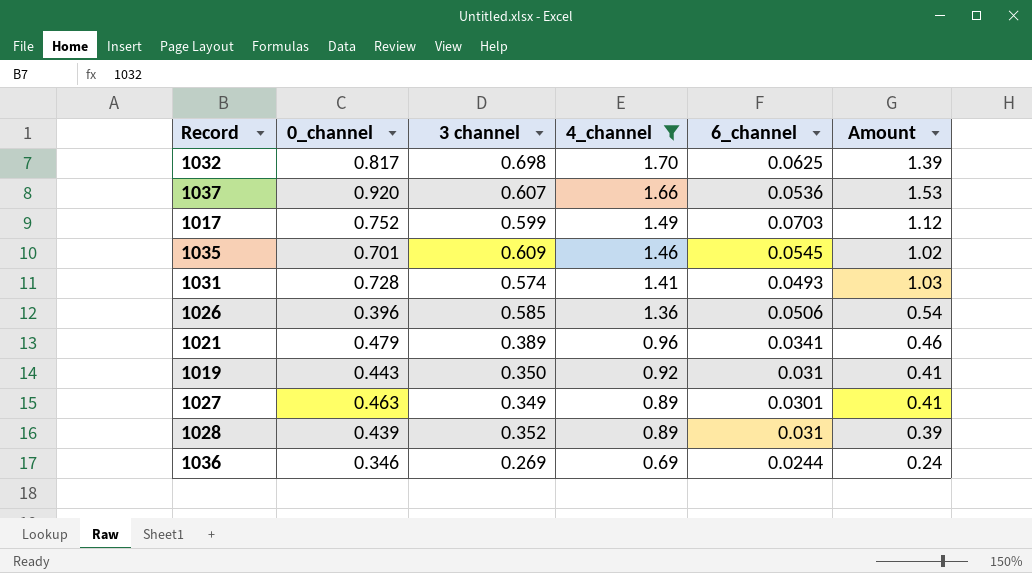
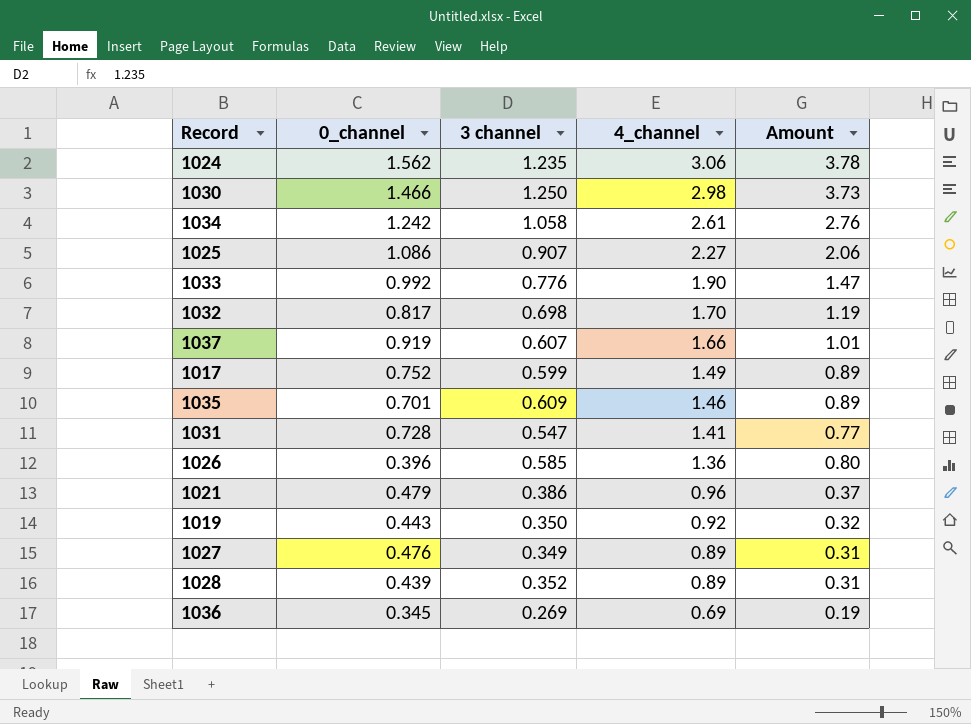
filter: 4_channel <= 1.70 -> none
column 6_channel | position: 5 -> none
column Amount | formula: [0_channel] * [4_channel] -> [3 channel] * [4_channel]
1037 | 0_channel: 0.920 -> 0.919
1031 | 3 channel: 0.574 -> 0.547
1021 | 3 channel: 0.389 -> 0.386
1027 | 0_channel: 0.463 -> 0.476
1036 | 0_channel: 0.346 -> 0.345

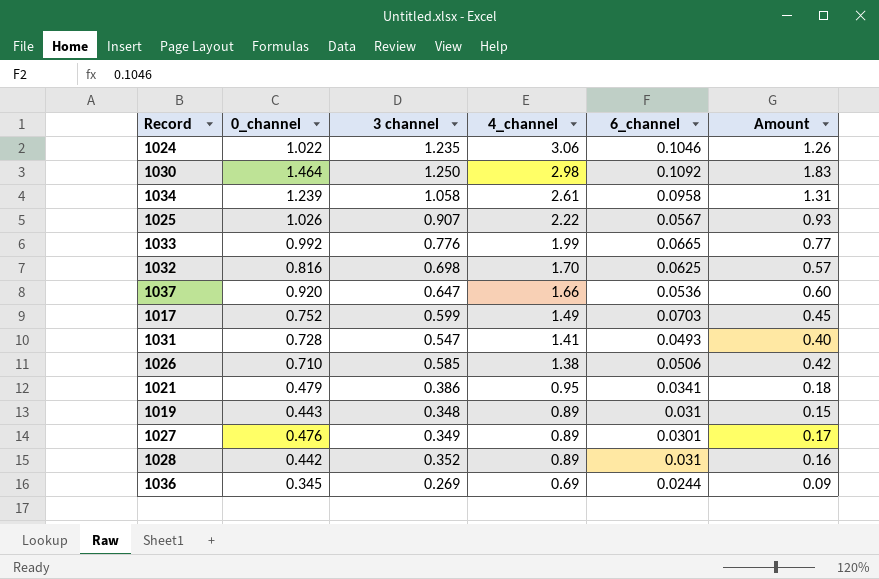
column 6_channel | position: none -> 5
column Amount | formula: [3 channel] * [4_channel] -> [0_channel] * [3 channel]
row 1035: 0.701 | 0.609 | 1.46 | 0.89 -> none
1024 | 0_channel: 1.562 -> 1.022
1030 | 0_channel: 1.466 -> 1.464
1034 | 0_channel: 1.242 -> 1.239
1025 | 0_channel: 1.086 -> 1.026
1025 | 4_channel: 2.27 -> 2.22
1033 | 4_channel: 1.90 -> 1.99
1032 | 0_channel: 0.817 -> 0.816
1037 | 0_channel: 0.919 -> 0.920
1037 | 3 channel: 0.607 -> 0.647
1026 | 0_channel: 0.396 -> 0.710
1026 | 4_channel: 1.36 -> 1.38
1021 | 4_channel: 0.96 -> 0.95
1019 | 3 channel: 0.350 -> 0.348
1019 | 4_channel: 0.92 -> 0.89
1028 | 0_channel: 0.439 -> 0.442

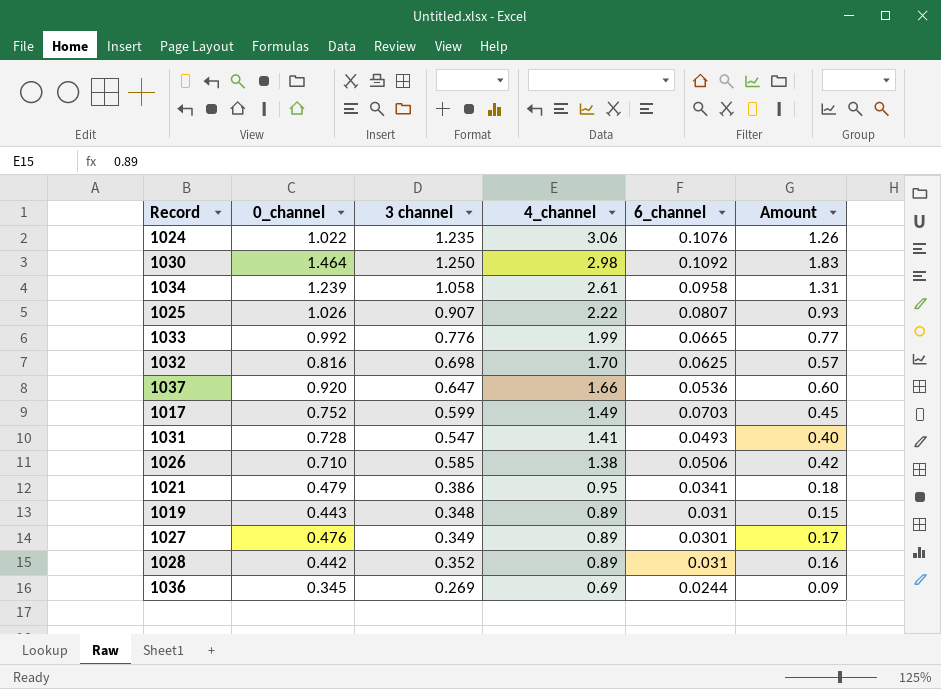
1024 | 6_channel: 0.1046 -> 0.1076
1025 | 6_channel: 0.0567 -> 0.0807

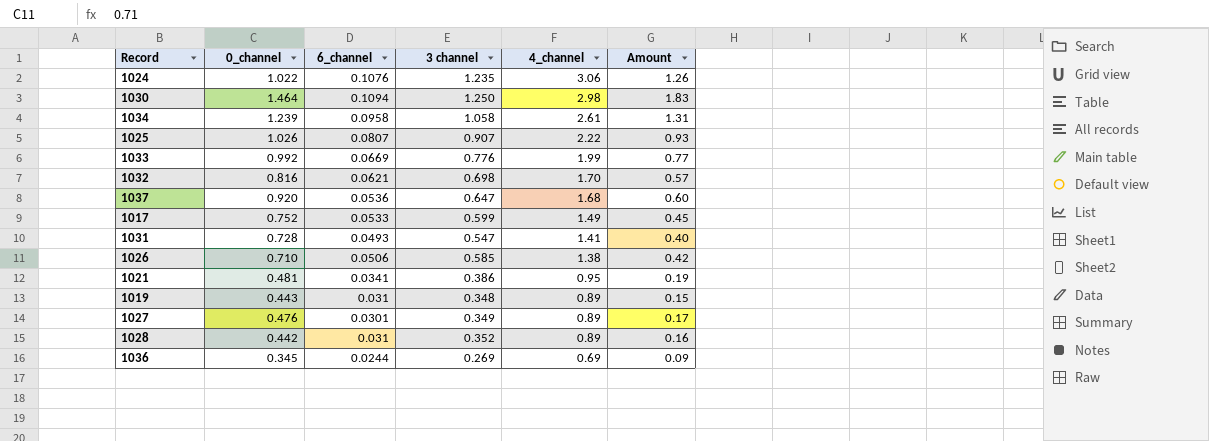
column 6_channel | position: 5 -> 3
1030 | 6_channel: 0.1092 -> 0.1094
1033 | 6_channel: 0.0665 -> 0.0669
1032 | 6_channel: 0.0625 -> 0.0621
1037 | 4_channel: 1.66 -> 1.68
1017 | 6_channel: 0.0703 -> 0.0533
1021 | 0_channel: 0.479 -> 0.481
1021 | Amount: 0.18 -> 0.19

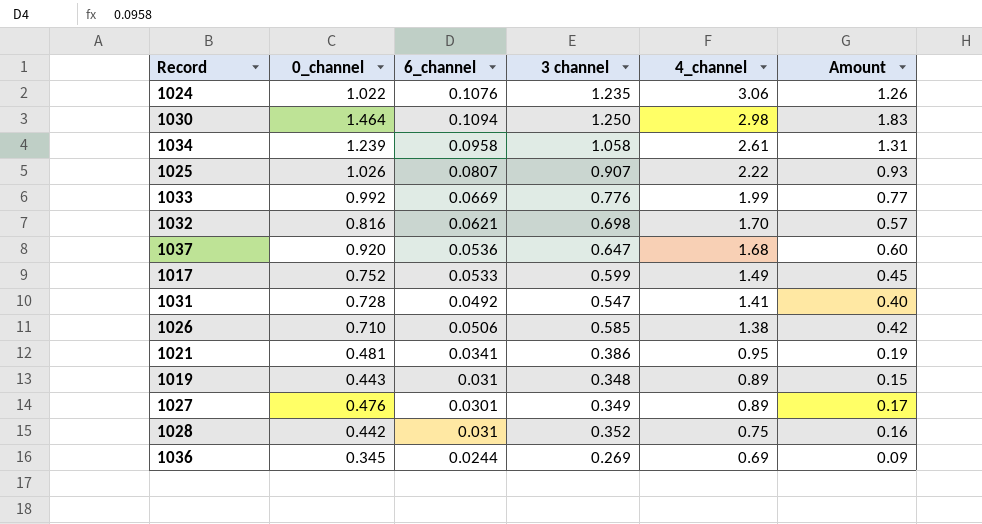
1031 | 6_channel: 0.0493 -> 0.0492
1028 | 4_channel: 0.89 -> 0.75

